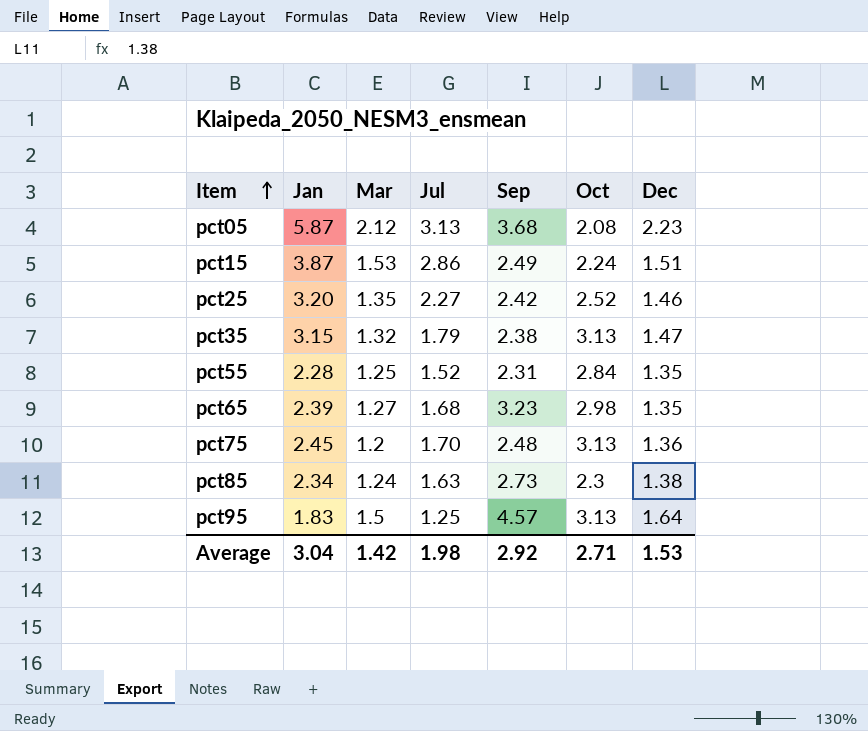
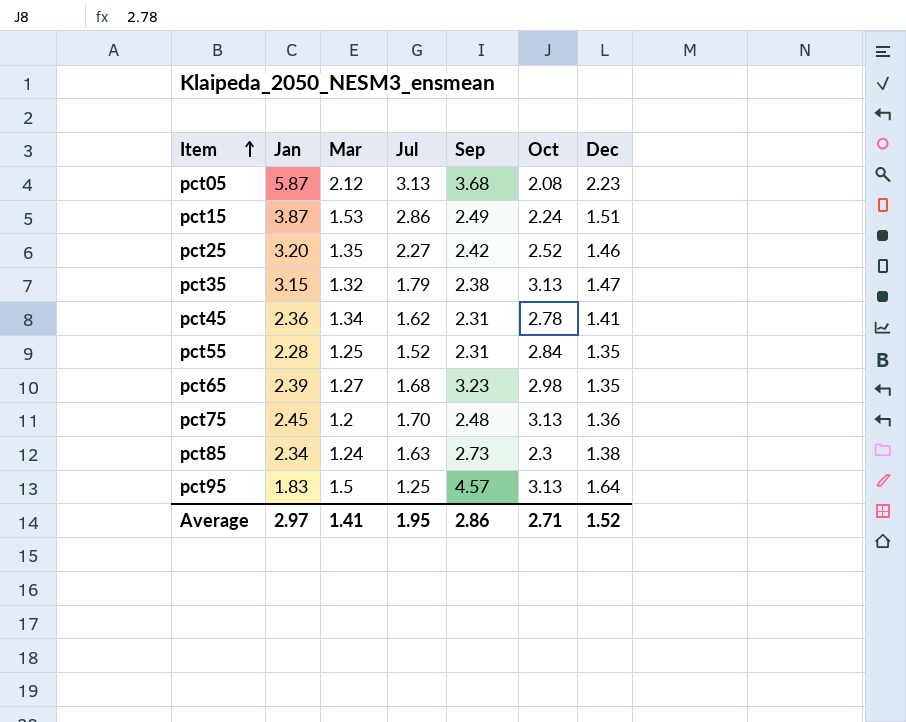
row pct45: none -> 2.36 | 1.34 | 1.62 | 2.31 | 2.78 | 1.41
Average | Jan: 3.04 -> 2.97
Average | Mar: 1.42 -> 1.41
Average | Jul: 1.98 -> 1.95
Average | Sep: 2.92 -> 2.86
Average | Dec: 1.53 -> 1.52

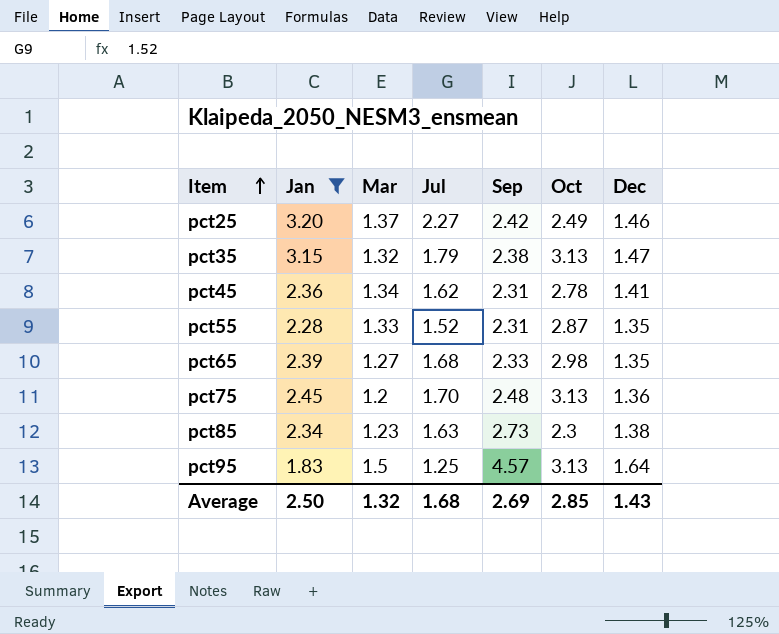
filter: none -> Jan <= 3.20
pct25 | Mar: 1.35 -> 1.37
pct25 | Oct: 2.52 -> 2.49
pct55 | Mar: 1.25 -> 1.33
pct55 | Oct: 2.84 -> 2.87
pct65 | Sep: 3.23 -> 2.33
pct85 | Mar: 1.24 -> 1.23
Average | Jan: 2.97 -> 2.50
Average | Mar: 1.41 -> 1.32
Average | Jul: 1.95 -> 1.68
Average | Sep: 2.86 -> 2.69
Average | Oct: 2.71 -> 2.85
Average | Dec: 1.52 -> 1.43

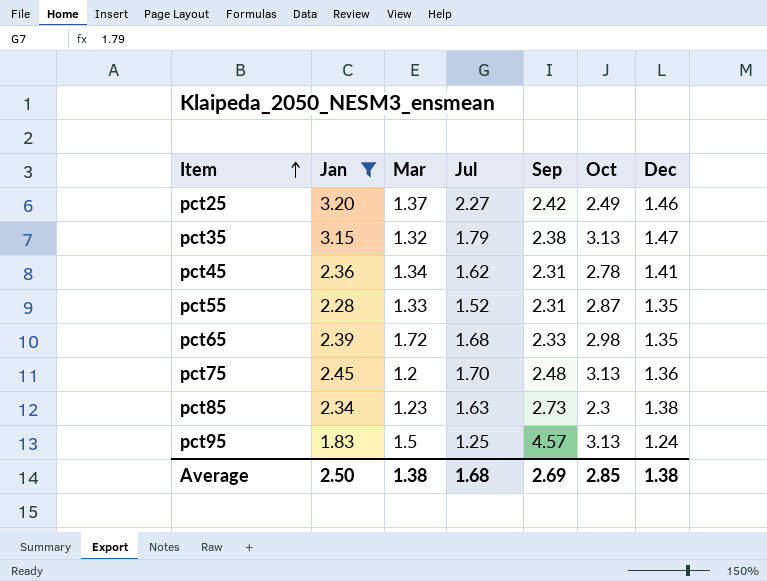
pct65 | Mar: 1.27 -> 1.72
pct95 | Dec: 1.64 -> 1.24
Average | Mar: 1.32 -> 1.38
Average | Dec: 1.43 -> 1.38

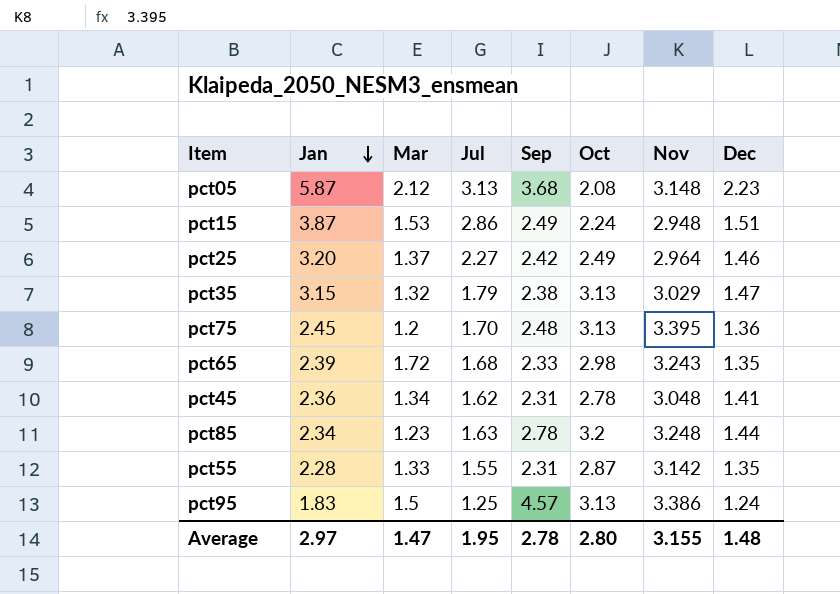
filter: Jan <= 3.20 -> none
row order: Item ascending -> Jan descending
column Nov | position: none -> 7
pct85 | Sep: 2.73 -> 2.78
pct85 | Oct: 2.3 -> 3.2
pct85 | Dec: 1.38 -> 1.44
pct55 | Jul: 1.52 -> 1.55
Average | Jan: 2.50 -> 2.97
Average | Mar: 1.38 -> 1.47
Average | Jul: 1.68 -> 1.95
Average | Sep: 2.69 -> 2.78
Average | Oct: 2.85 -> 2.80
Average | Dec: 1.38 -> 1.48

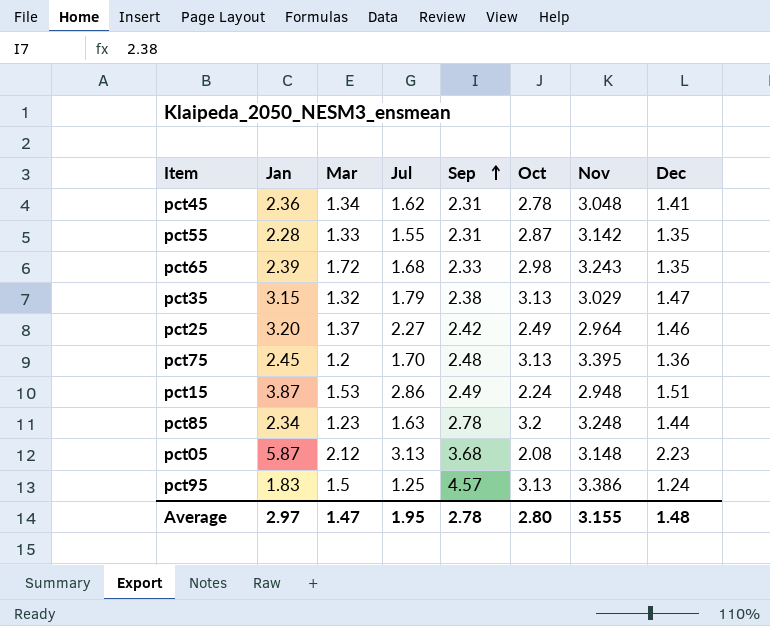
row order: Jan descending -> Sep ascending

